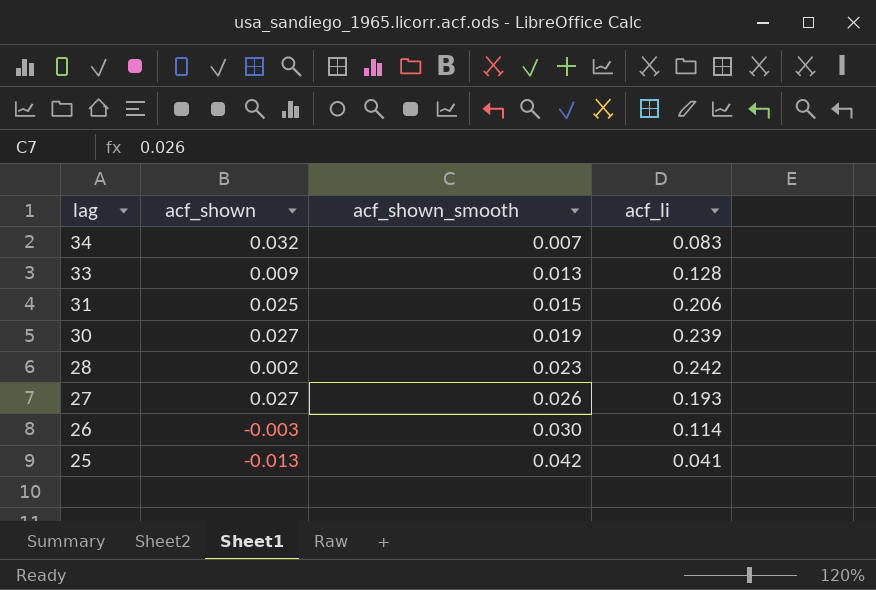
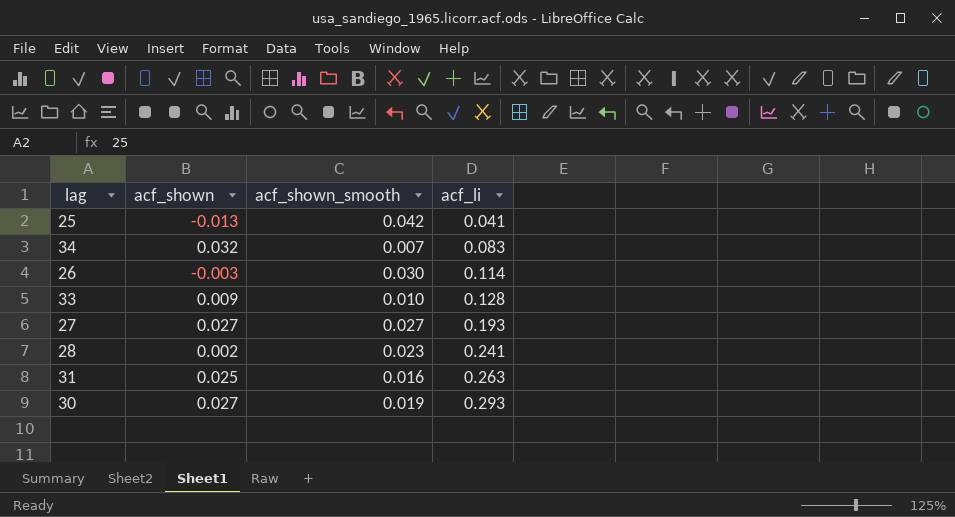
row order: lag descending -> acf_li ascending
33 | acf_shown_smooth: 0.013 -> 0.010
27 | acf_shown_smooth: 0.026 -> 0.027
28 | acf_li: 0.242 -> 0.241
31 | acf_shown_smooth: 0.015 -> 0.016
31 | acf_li: 0.206 -> 0.263
30 | acf_li: 0.239 -> 0.293

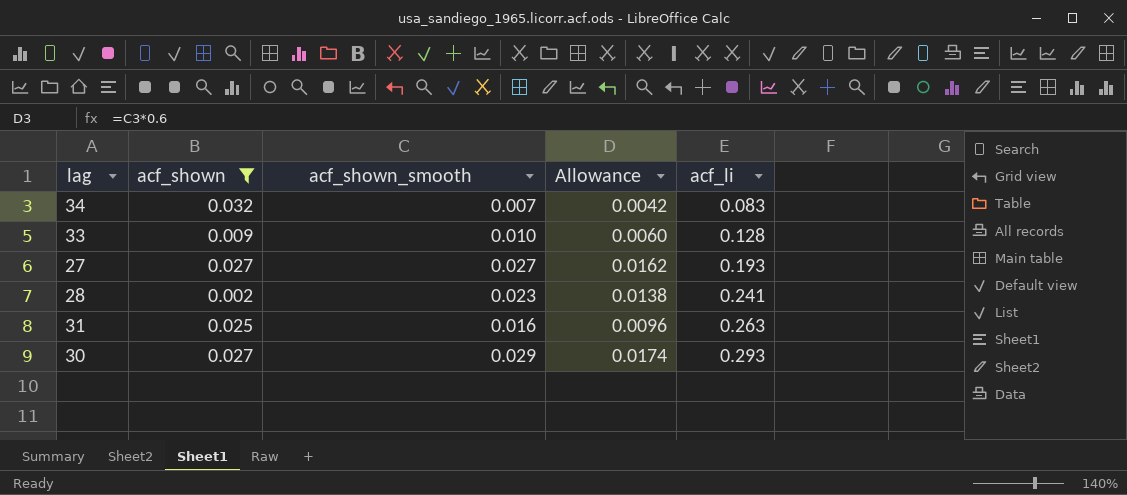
filter: none -> acf_shown >= 0.002
column Allowance | formula: none -> [acf_shown_smooth] * 0.6
30 | acf_shown_smooth: 0.019 -> 0.029

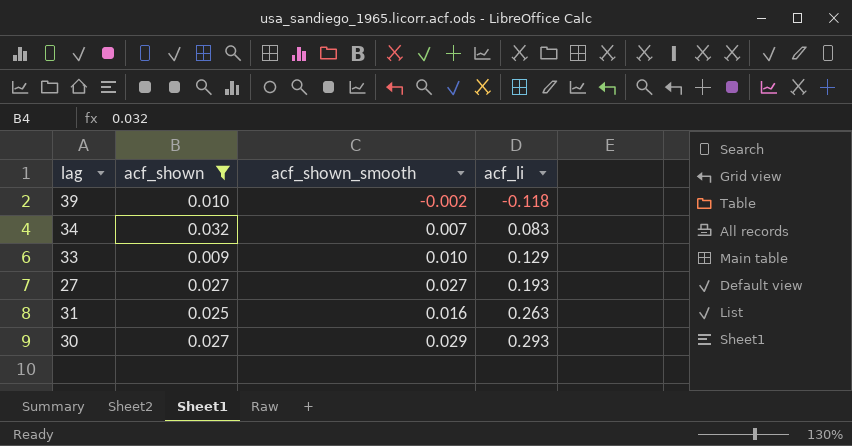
column Allowance | formula: [acf_shown_smooth] * 0.6 -> none
row 28: 0.002 | 0.023 | 0.0138 | 0.241 -> none
row 39: none -> 0.010 | -0.002 | -0.118
33 | acf_li: 0.128 -> 0.129

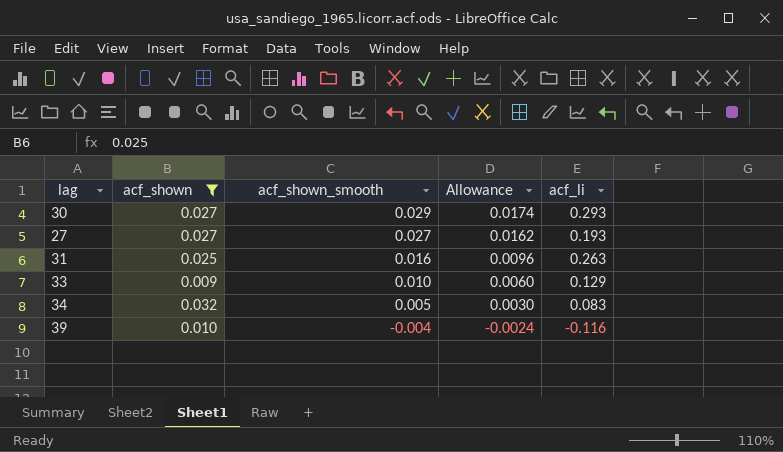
row order: acf_li ascending -> acf_shown_smooth descending
column Allowance | formula: none -> [acf_shown_smooth] * 0.6
34 | acf_shown_smooth: 0.007 -> 0.005
39 | acf_shown_smooth: -0.002 -> -0.004
39 | acf_li: -0.118 -> -0.116

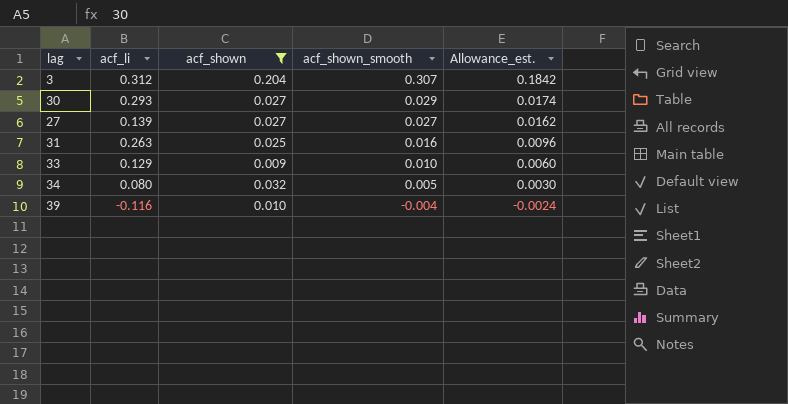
column acf_li | position: 5 -> 2
column name: Allowance -> Allowance_est.
row 3: none -> 0.312 | 0.204 | 0.307 | 0.1842
27 | acf_li: 0.193 -> 0.139
34 | acf_li: 0.083 -> 0.080

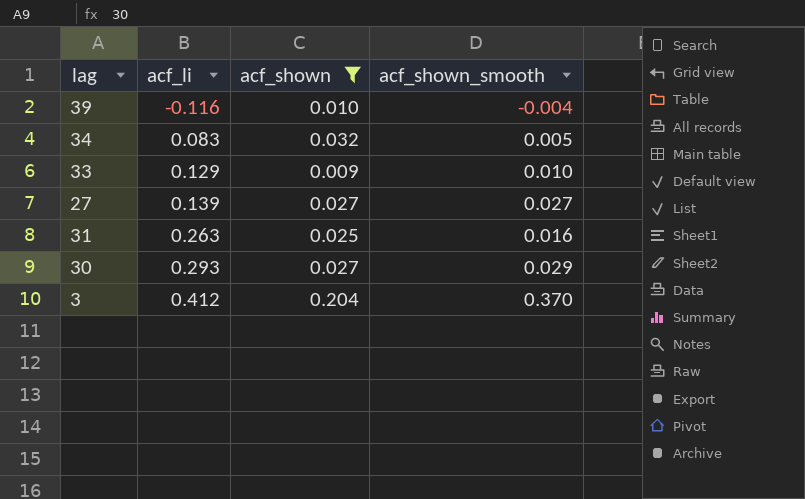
row order: acf_shown_smooth descending -> acf_li ascending
column Allowance_est. | formula: [acf_shown_smooth] * 0.6 -> none
34 | acf_li: 0.080 -> 0.083
3 | acf_li: 0.312 -> 0.412
3 | acf_shown_smooth: 0.307 -> 0.370

